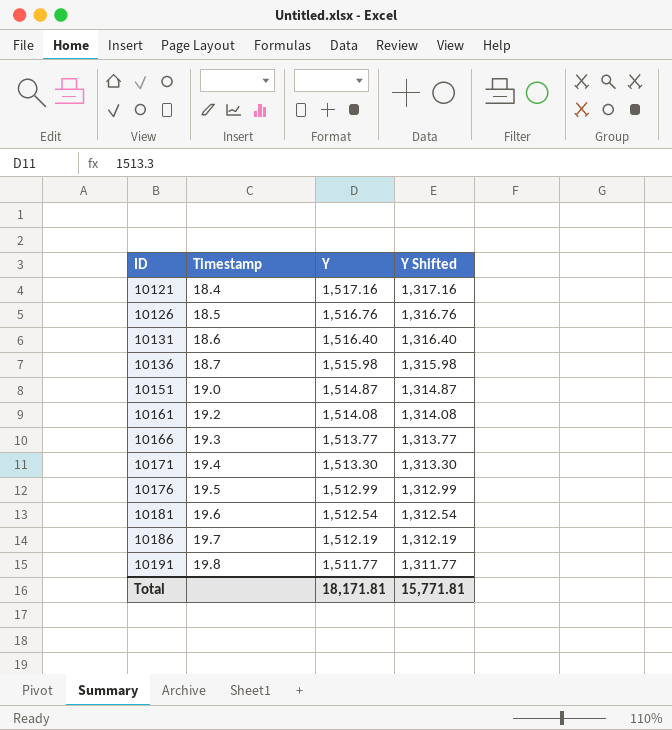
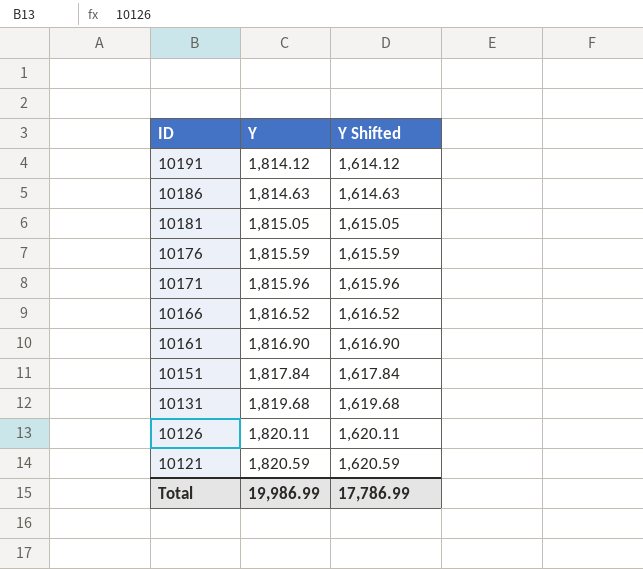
row order: ID ascending -> ID descending
column Timestamp | position: 2 -> none
row 10136: 18.7 | 1,515.98 | 1,315.98 -> none
10191 | Y: 1,511.77 -> 1,814.12
10191 | Y Shifted: 1,311.77 -> 1,614.12
10186 | Y: 1,512.19 -> 1,814.63
10186 | Y Shifted: 1,312.19 -> 1,614.63
10181 | Y: 1,512.54 -> 1,815.05
10181 | Y Shifted: 1,312.54 -> 1,615.05
10176 | Y: 1,512.99 -> 1,815.59
10176 | Y Shifted: 1,312.99 -> 1,615.59
10171 | Y: 1,513.30 -> 1,815.96
10171 | Y Shifted: 1,313.30 -> 1,615.96
10166 | Y: 1,513.77 -> 1,816.52
10166 | Y Shifted: 1,313.77 -> 1,616.52
10161 | Y: 1,514.08 -> 1,816.90
10161 | Y Shifted: 1,314.08 -> 1,616.90
10151 | Y: 1,514.87 -> 1,817.84
10151 | Y Shifted: 1,314.87 -> 1,617.84
10131 | Y: 1,516.40 -> 1,819.68
10131 | Y Shifted: 1,316.40 -> 1,619.68
10126 | Y: 1,516.76 -> 1,820.11
10126 | Y Shifted: 1,316.76 -> 1,620.11
10121 | Y: 1,517.16 -> 1,820.59
10121 | Y Shifted: 1,317.16 -> 1,620.59
Total | Y: 18,171.81 -> 19,986.99
Total | Y Shifted: 15,771.81 -> 17,786.99

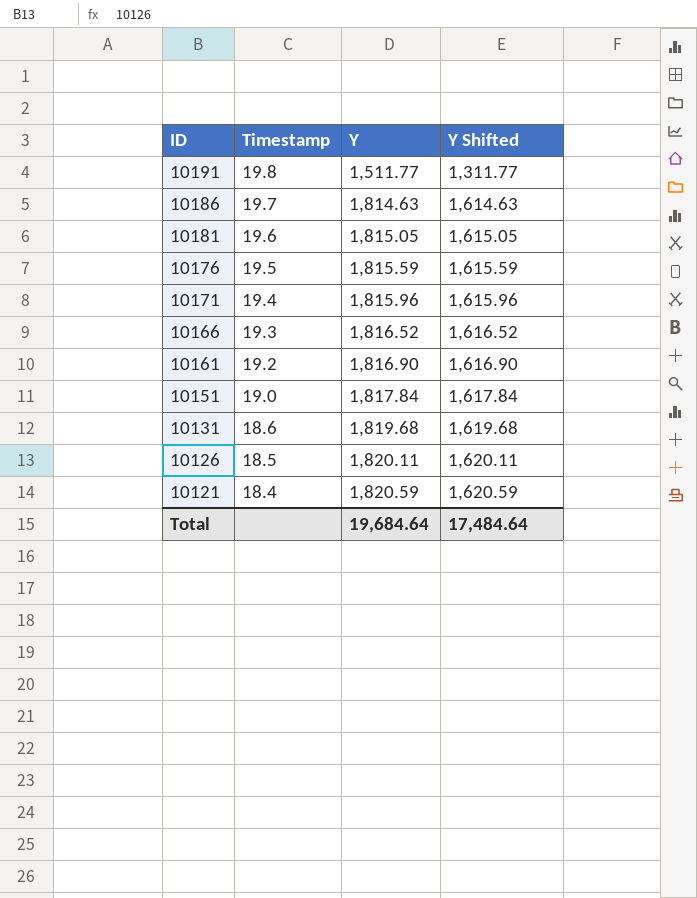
column Timestamp | position: none -> 2
10191 | Y: 1,814.12 -> 1,511.77
10191 | Y Shifted: 1,614.12 -> 1,311.77
Total | Y: 19,986.99 -> 19,684.64
Total | Y Shifted: 17,786.99 -> 17,484.64

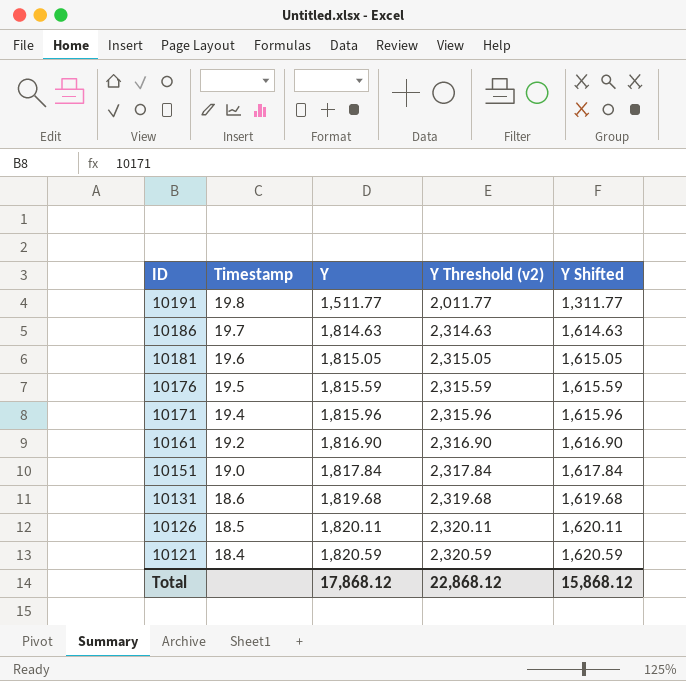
column Y Threshold (v2) | formula: none -> [Y] + 500
row 10166: 19.3 | 1,816.52 | 1,616.52 -> none
Total | Y: 19,684.64 -> 17,868.12
Total | Y Shifted: 17,484.64 -> 15,868.12

